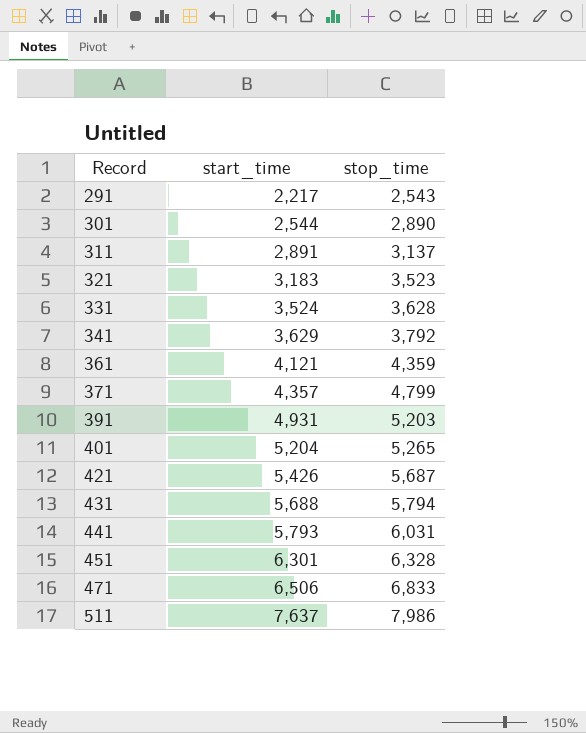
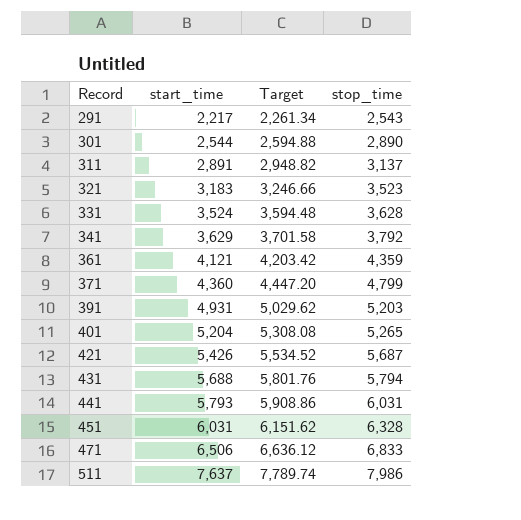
column Target | formula: none -> [start_time] * 1.02
371 | start_time: 4,357 -> 4,360
451 | start_time: 6,301 -> 6,031

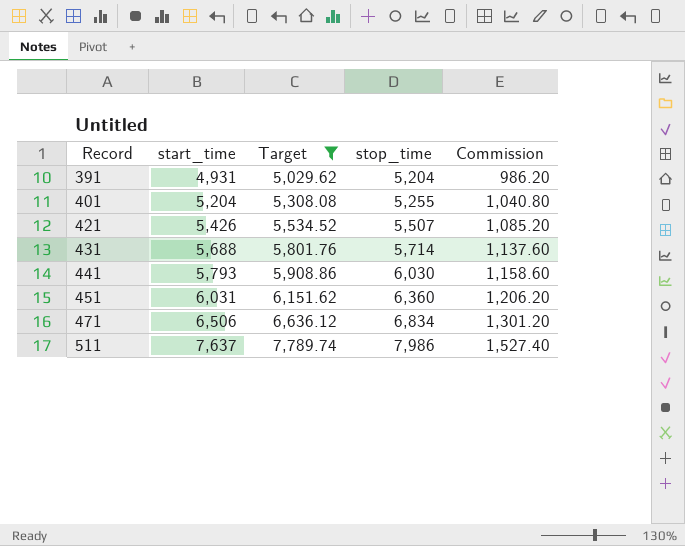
filter: none -> Target >= 5,029.62
column Commission | formula: none -> [start_time] * 0.2
391 | stop_time: 5,203 -> 5,204
401 | stop_time: 5,265 -> 5,255
421 | stop_time: 5,687 -> 5,507
431 | stop_time: 5,794 -> 5,714
441 | stop_time: 6,031 -> 6,030
451 | stop_time: 6,328 -> 6,360
471 | stop_time: 6,833 -> 6,834

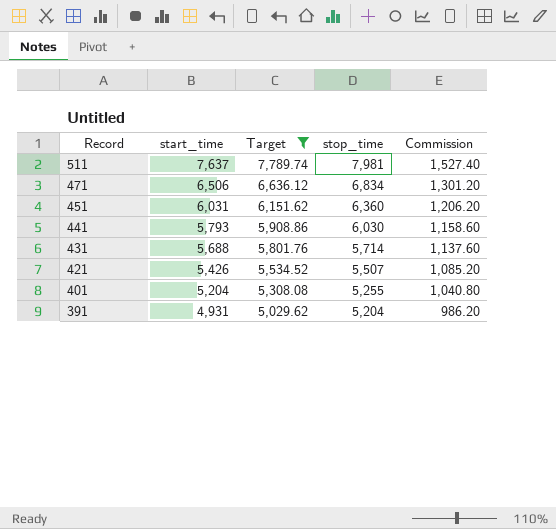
row order: Record ascending -> Record descending
511 | stop_time: 7,986 -> 7,981

